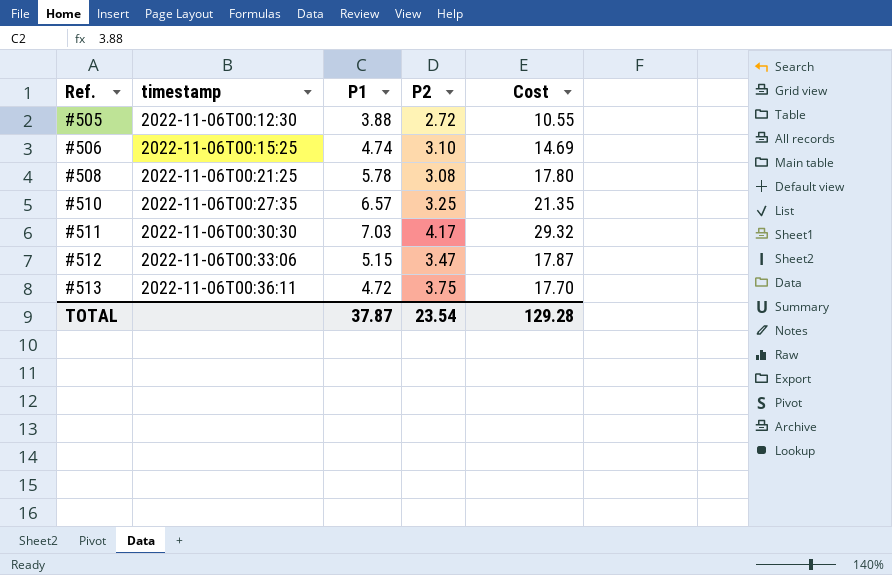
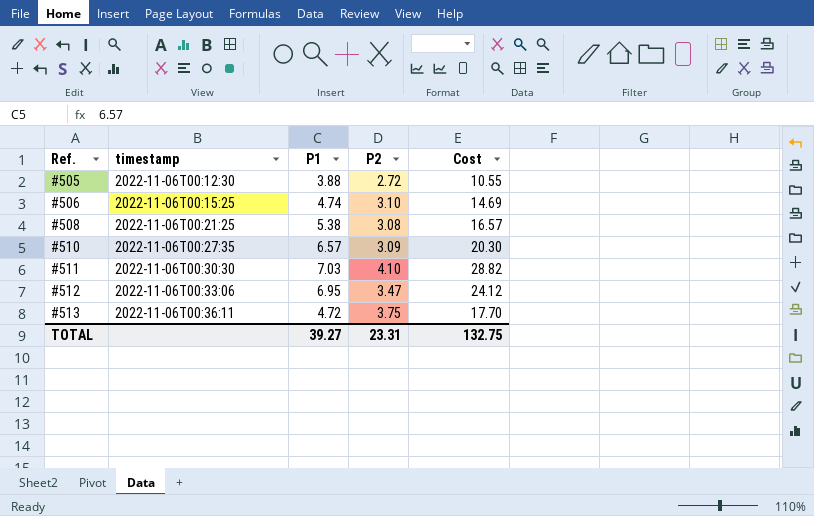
#508 | P1: 5.78 -> 5.38
#508 | Cost: 17.80 -> 16.57
#510 | P2: 3.25 -> 3.09
#510 | Cost: 21.35 -> 20.30
#511 | P2: 4.17 -> 4.10
#511 | Cost: 29.32 -> 28.82
#512 | P1: 5.15 -> 6.95
#512 | Cost: 17.87 -> 24.12
TOTAL | P1: 37.87 -> 39.27
TOTAL | P2: 23.54 -> 23.31
TOTAL | Cost: 129.28 -> 132.75

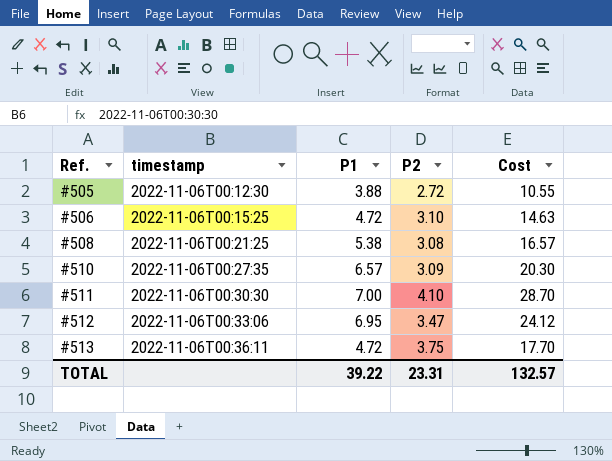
#506 | P1: 4.74 -> 4.72
#506 | Cost: 14.69 -> 14.63
#511 | P1: 7.03 -> 7.00
#511 | Cost: 28.82 -> 28.70
TOTAL | P1: 39.27 -> 39.22
TOTAL | Cost: 132.75 -> 132.57

